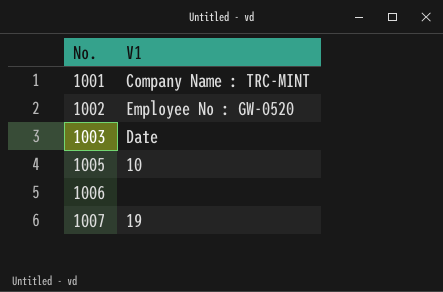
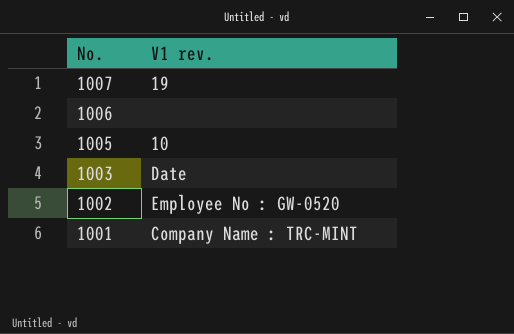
row order: No. ascending -> No. descending
column name: V1 -> V1 rev.

